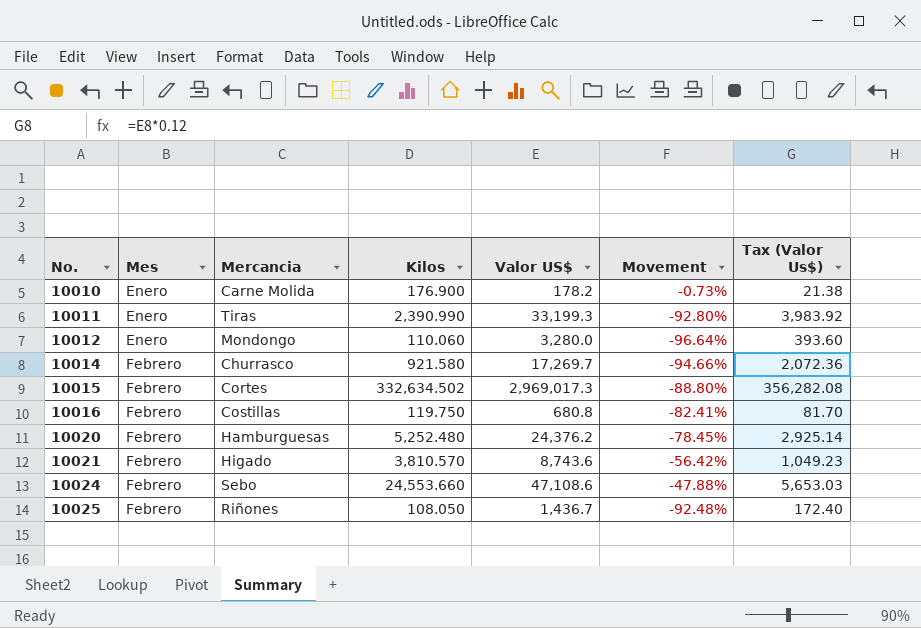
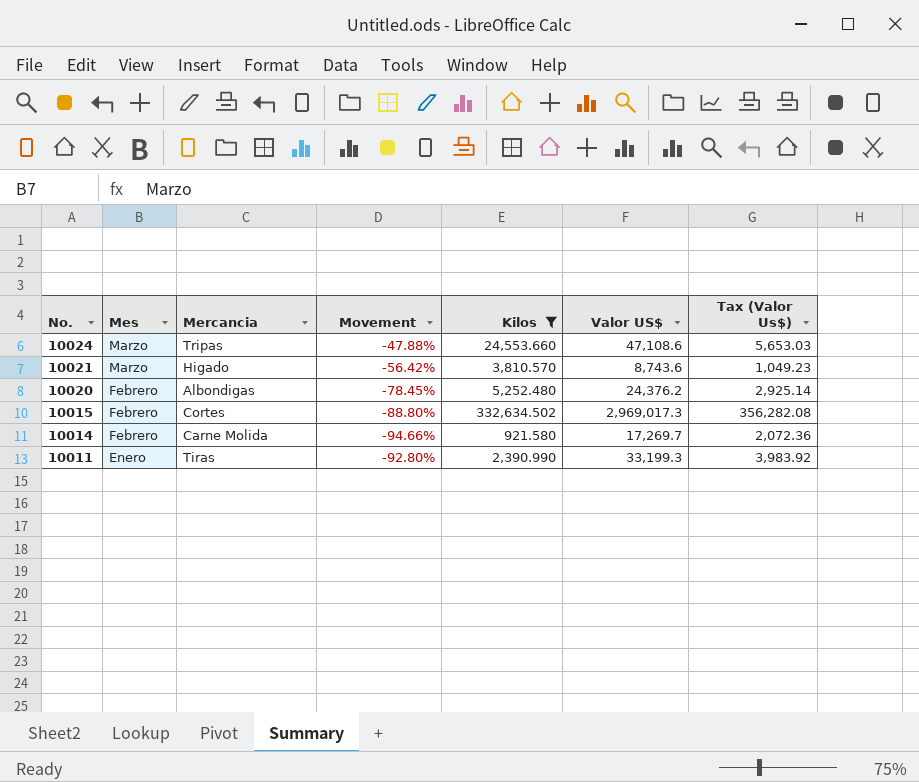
filter: none -> Kilos >= 921.580
row order: No. ascending -> No. descending
column Movement | position: 6 -> 4
10024 | Mes: Febrero -> Marzo
10024 | Mercancia: Sebo -> Tripas
10021 | Mes: Febrero -> Marzo
10020 | Mercancia: Hamburguesas -> Albondigas
10014 | Mercancia: Churrasco -> Carne Molida

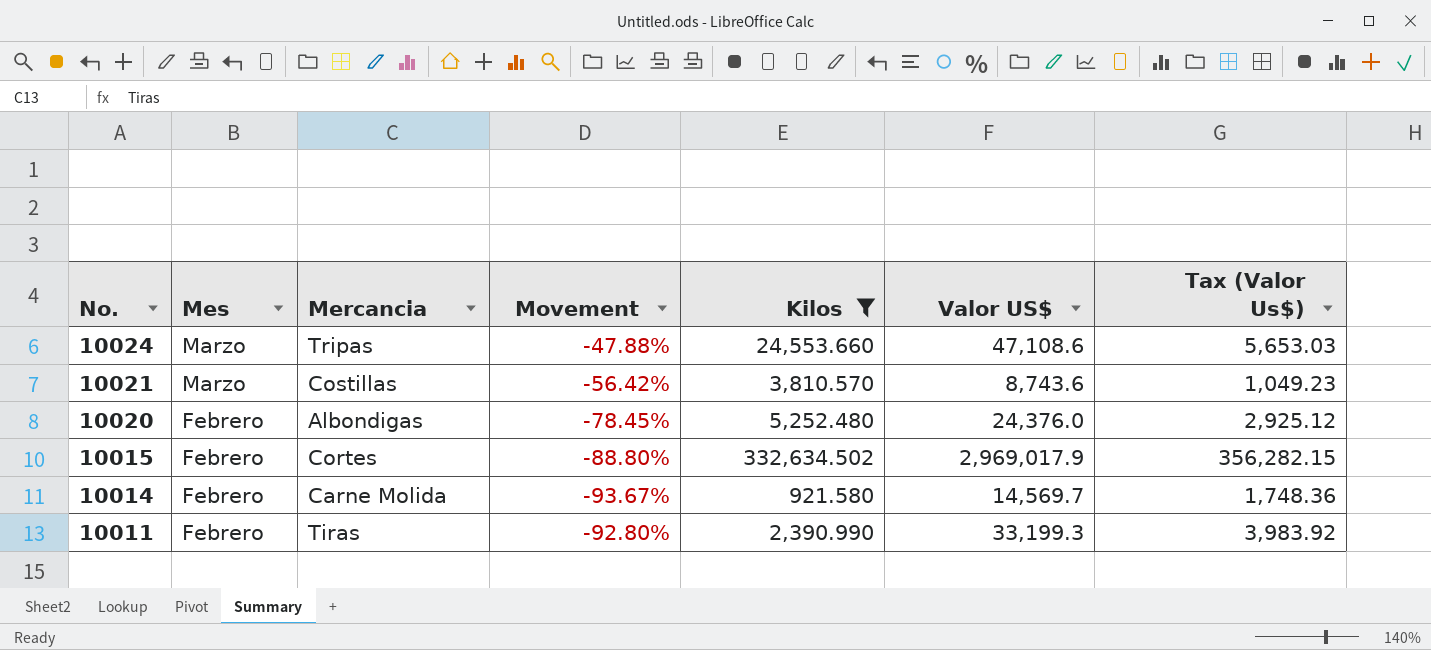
10021 | Mercancia: Higado -> Costillas
10020 | Valor US$: 24,376.2 -> 24,376.0
10020 | Tax (Valor Us$): 2,925.14 -> 2,925.12
10015 | Valor US$: 2,969,017.3 -> 2,969,017.9
10015 | Tax (Valor Us$): 356,282.08 -> 356,282.15
10014 | Movement: -94.66% -> -93.67%
10014 | Valor US$: 17,269.7 -> 14,569.7
10014 | Tax (Valor Us$): 2,072.36 -> 1,748.36
10011 | Mes: Enero -> Febrero

